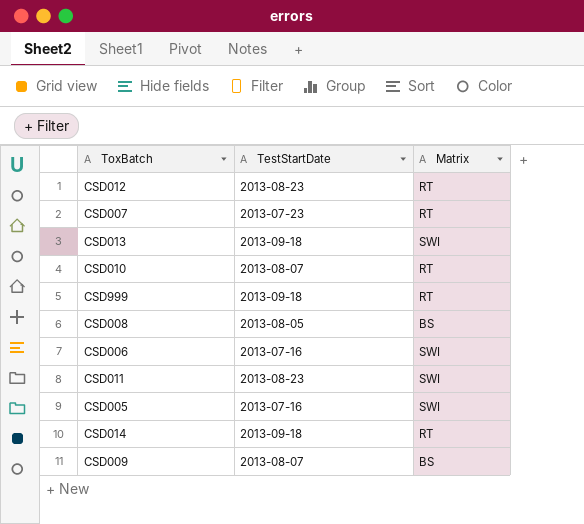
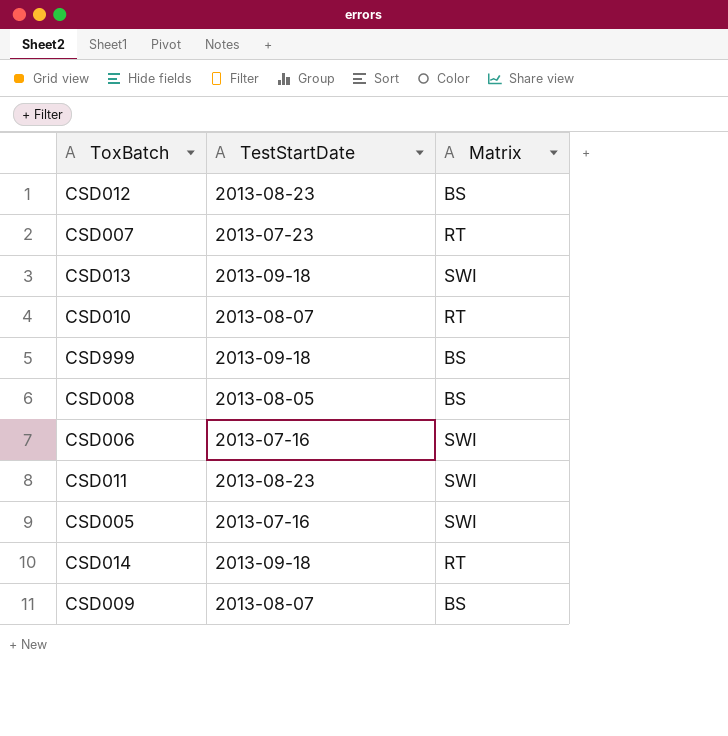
CSD012 | Matrix: RT -> BS
CSD999 | Matrix: RT -> BS

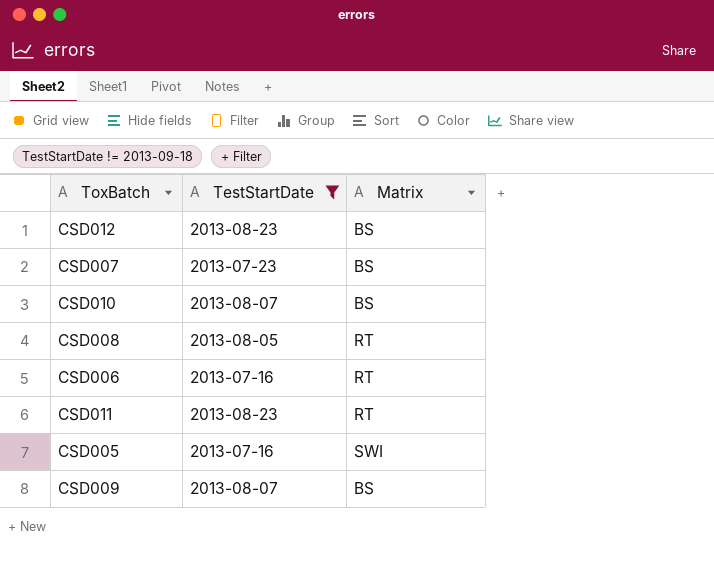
filter: none -> TestStartDate != 2013-09-18
CSD007 | Matrix: RT -> BS
CSD010 | Matrix: RT -> BS
CSD008 | Matrix: BS -> RT
CSD006 | Matrix: SWI -> RT
CSD011 | Matrix: SWI -> RT

